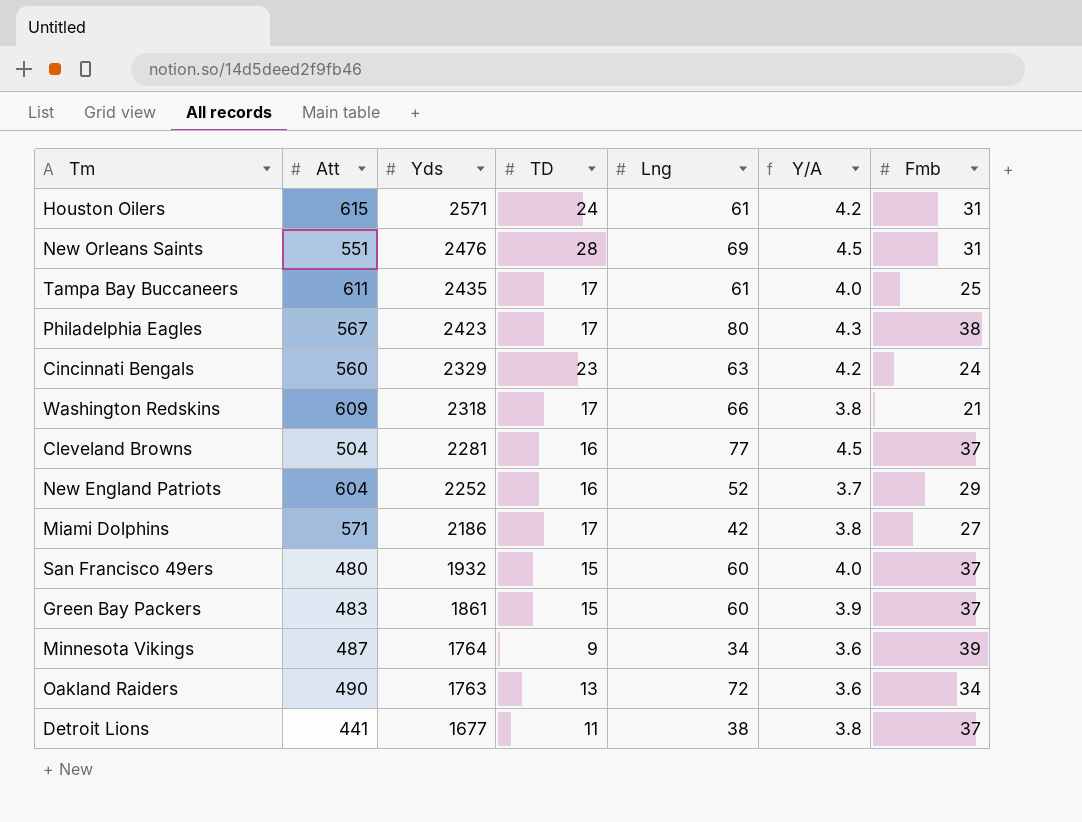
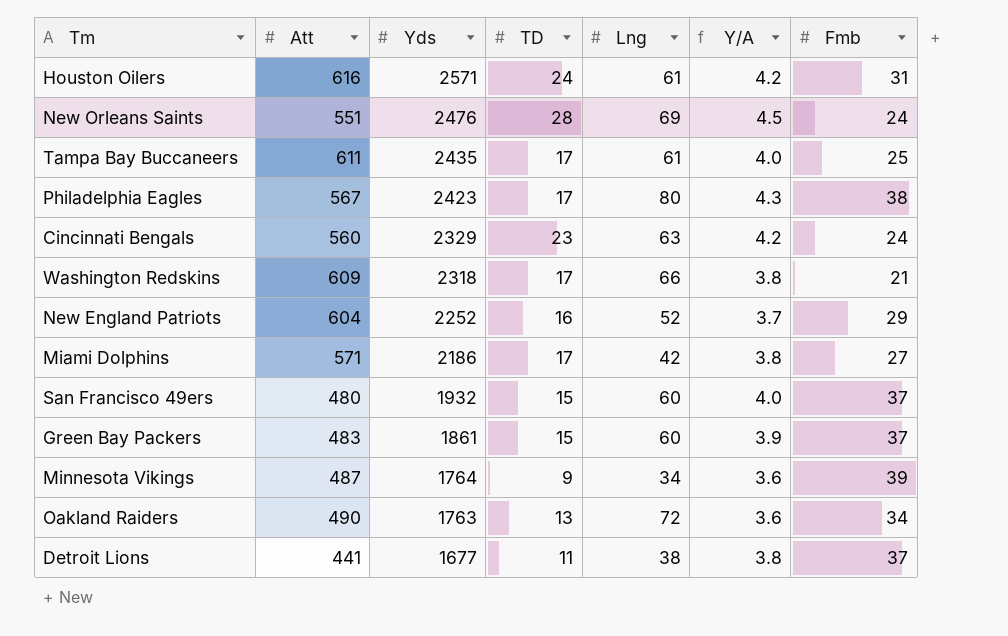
row Cleveland Browns: 504 | 2281 | 16 | 77 | 4.5 | 37 -> none
Houston Oilers | Att: 615 -> 616
New Orleans Saints | Fmb: 31 -> 24

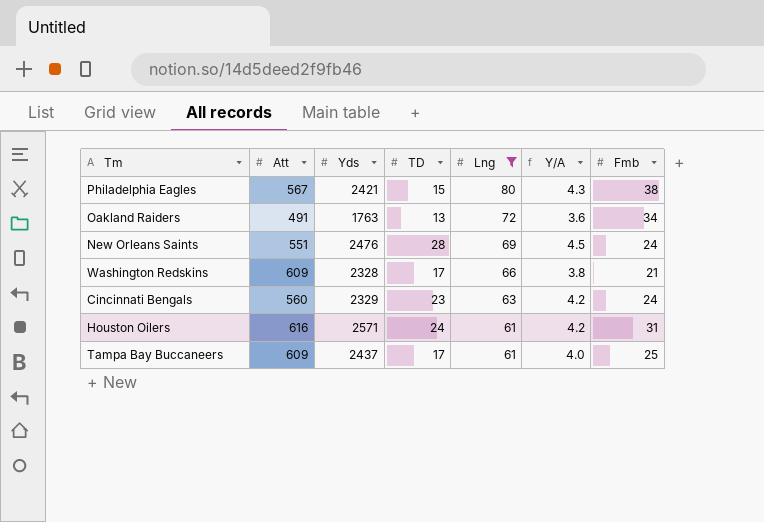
filter: none -> Lng >= 61
row order: Yds descending -> Lng descending
Philadelphia Eagles | Yds: 2423 -> 2421
Philadelphia Eagles | TD: 17 -> 15
Oakland Raiders | Att: 490 -> 491
Washington Redskins | Yds: 2318 -> 2328
Tampa Bay Buccaneers | Att: 611 -> 609
Tampa Bay Buccaneers | Yds: 2435 -> 2437

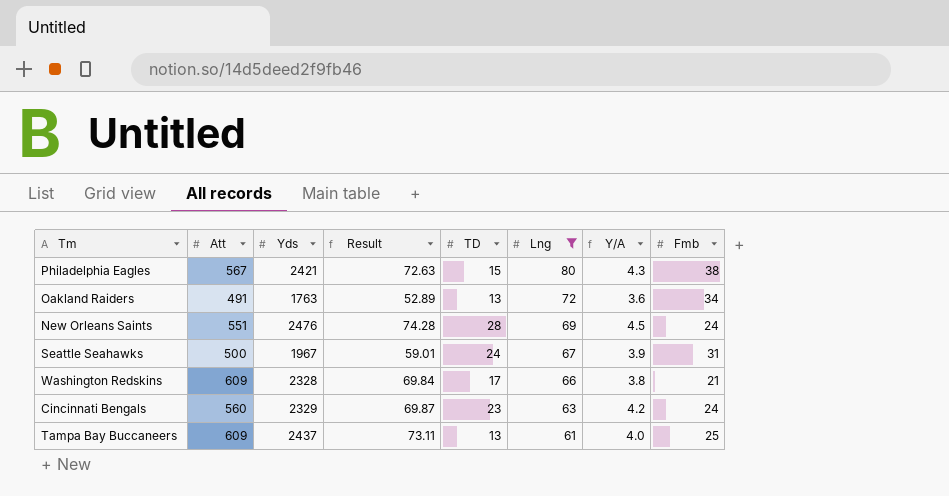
column Result | formula: none -> [Yds] * 0.03
row Houston Oilers: 616 | 2571 | 24 | 61 | 4.2 | 31 -> none
row Seattle Seahawks: none -> 500 | 1967 | 59.01 | 24 | 67 | 3.9 | 31
Tampa Bay Buccaneers | TD: 17 -> 13

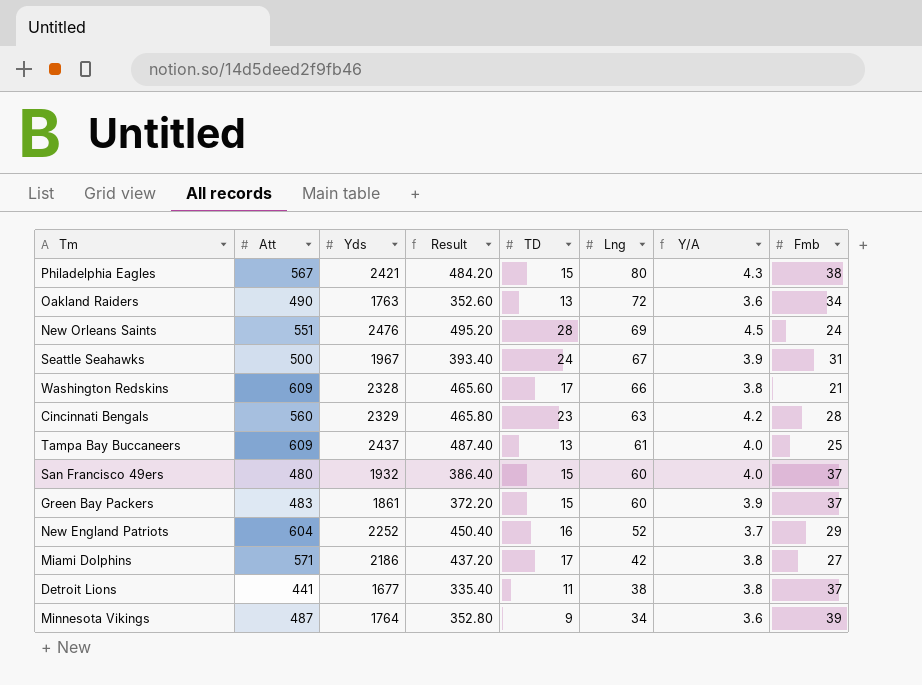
filter: Lng >= 61 -> none
column Result | formula: [Yds] * 0.03 -> [Yds] * 0.2
Oakland Raiders | Att: 491 -> 490
Cincinnati Bengals | Fmb: 24 -> 28

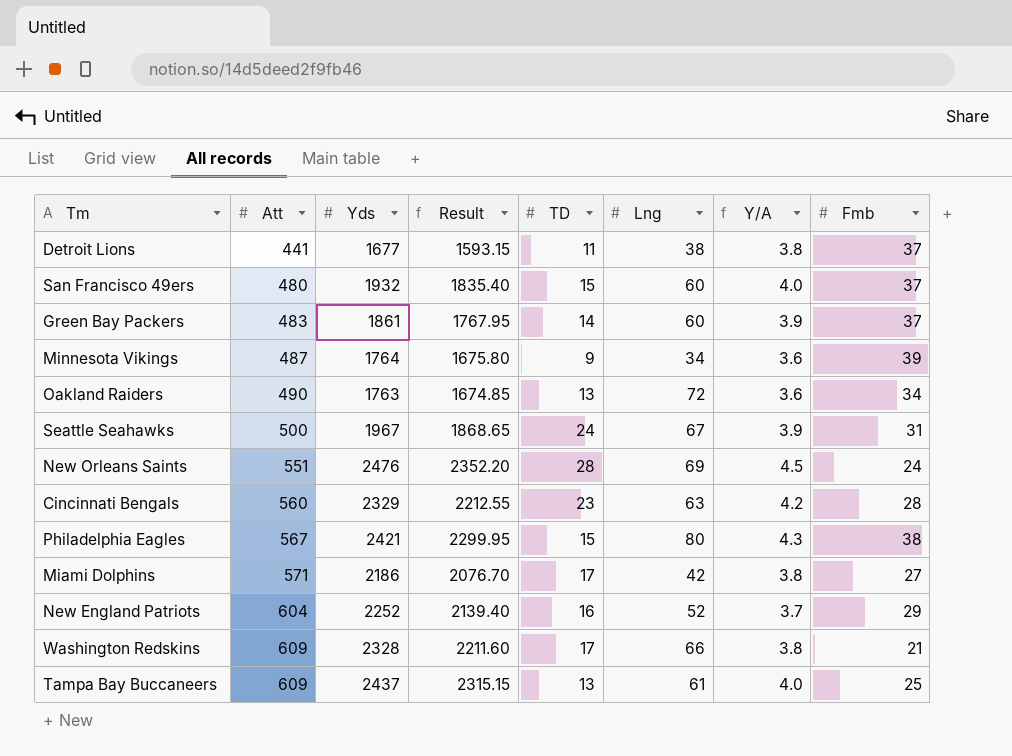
row order: Lng descending -> Att ascending
column Result | formula: [Yds] * 0.2 -> [Yds] * 0.95
Green Bay Packers | TD: 15 -> 14

